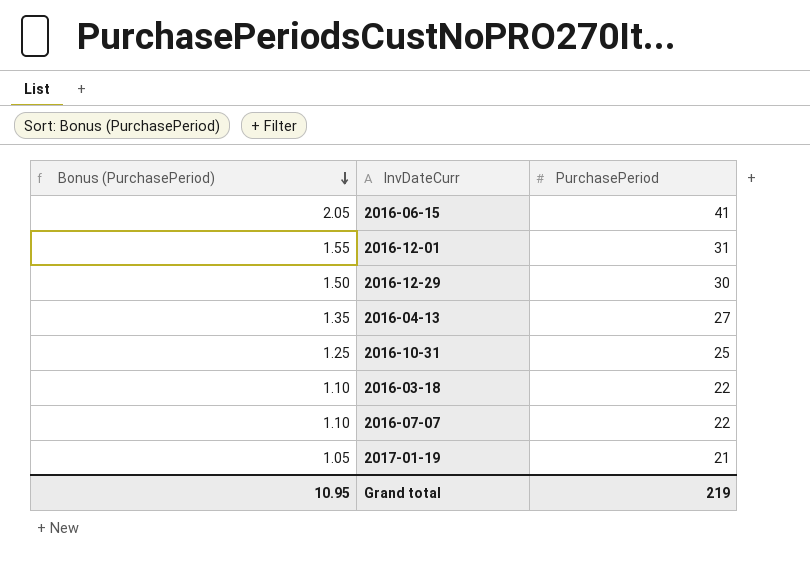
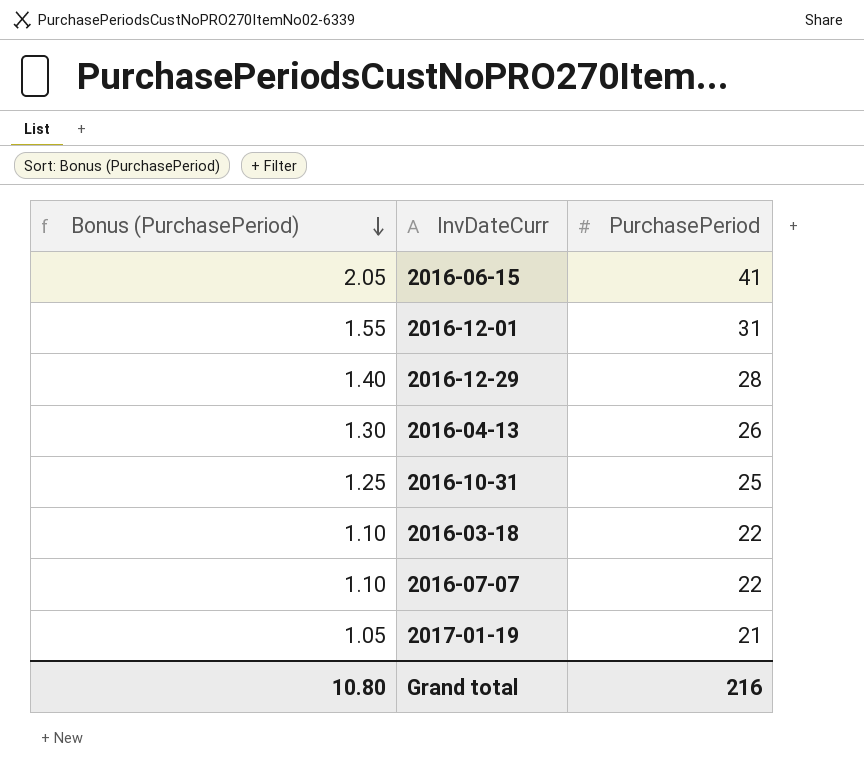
2016-12-29 | Bonus (PurchasePeriod): 1.50 -> 1.40
2016-12-29 | PurchasePeriod: 30 -> 28
2016-04-13 | Bonus (PurchasePeriod): 1.35 -> 1.30
2016-04-13 | PurchasePeriod: 27 -> 26
Grand total | Bonus (PurchasePeriod): 10.95 -> 10.80
Grand total | PurchasePeriod: 219 -> 216

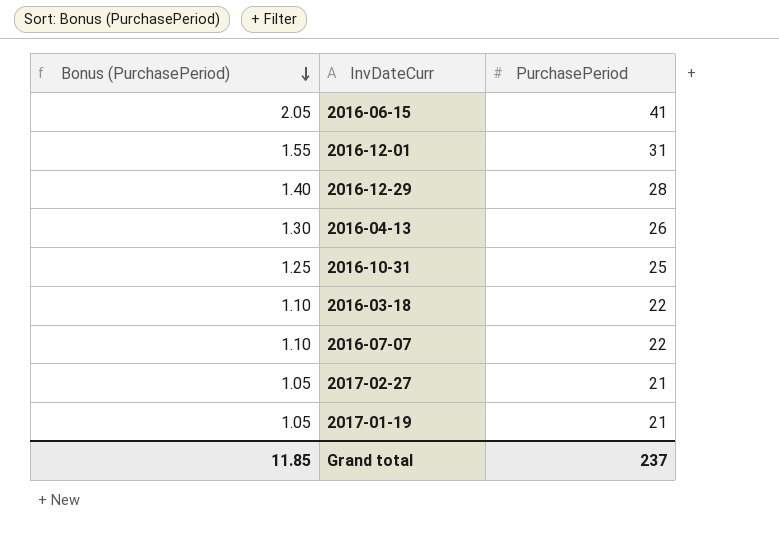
row 2017-02-27: none -> 1.05 | 21
Grand total | Bonus (PurchasePeriod): 10.80 -> 11.85
Grand total | PurchasePeriod: 216 -> 237

